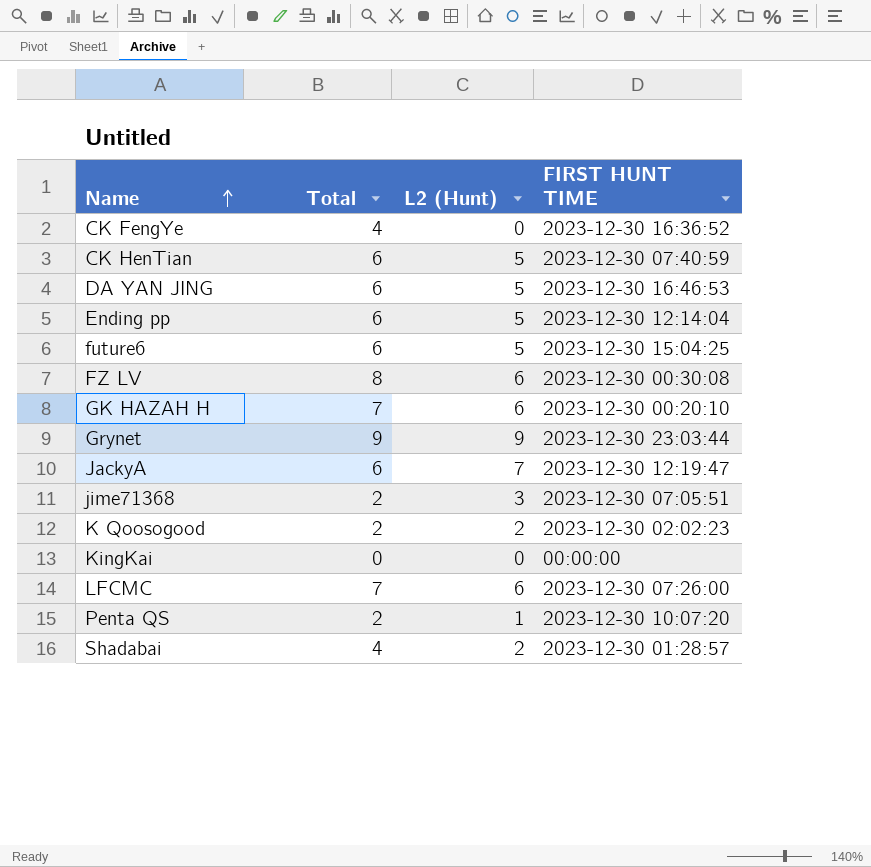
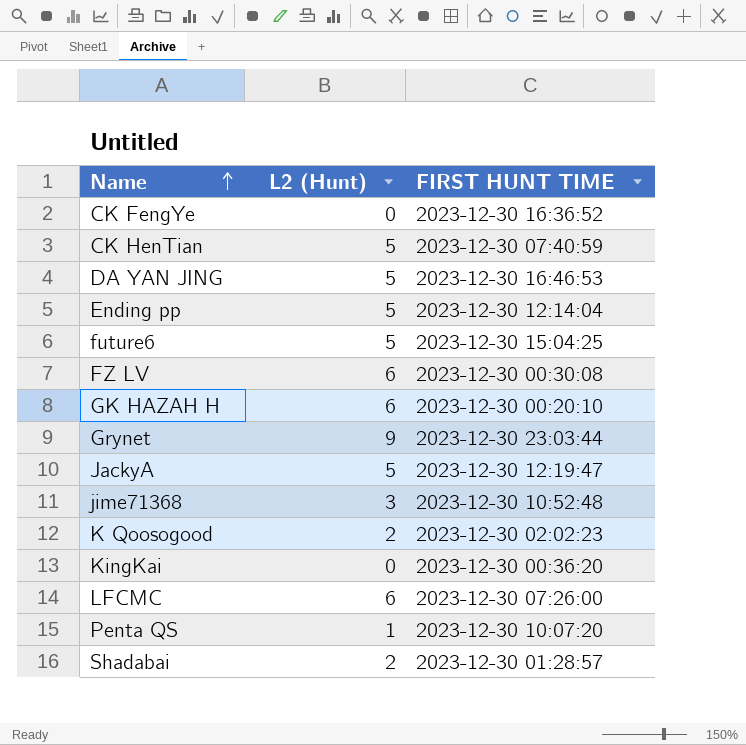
column Total | position: 2 -> none
JackyA | L2 (Hunt): 7 -> 5
jime71368 | FIRST HUNT TIME: 2023-12-30 07:05:51 -> 2023-12-30 10:52:48
KingKai | FIRST HUNT TIME: 00:00:00 -> 2023-12-30 00:36:20

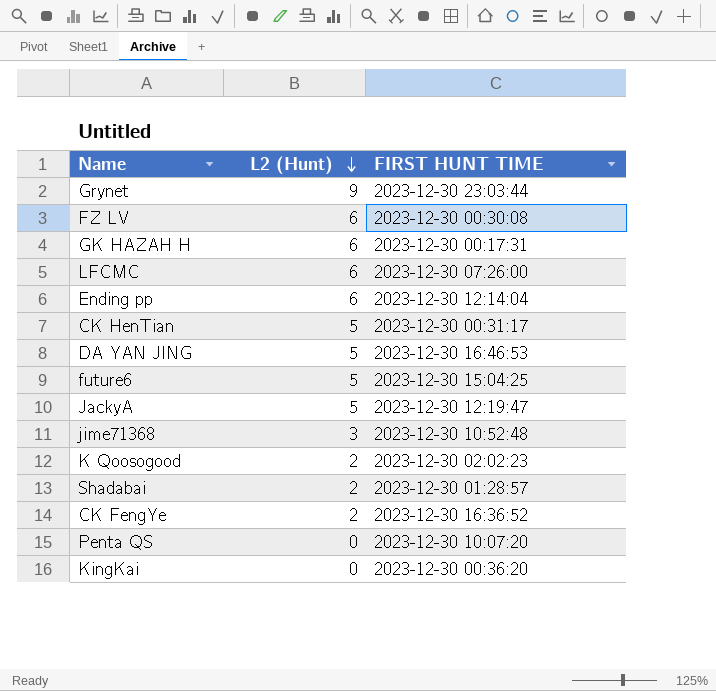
row order: Name ascending -> L2 (Hunt) descending
GK HAZAH H | FIRST HUNT TIME: 2023-12-30 00:20:10 -> 2023-12-30 00:17:31
Ending pp | L2 (Hunt): 5 -> 6
CK HenTian | FIRST HUNT TIME: 2023-12-30 07:40:59 -> 2023-12-30 00:31:17
CK FengYe | L2 (Hunt): 0 -> 2
Penta QS | L2 (Hunt): 1 -> 0

